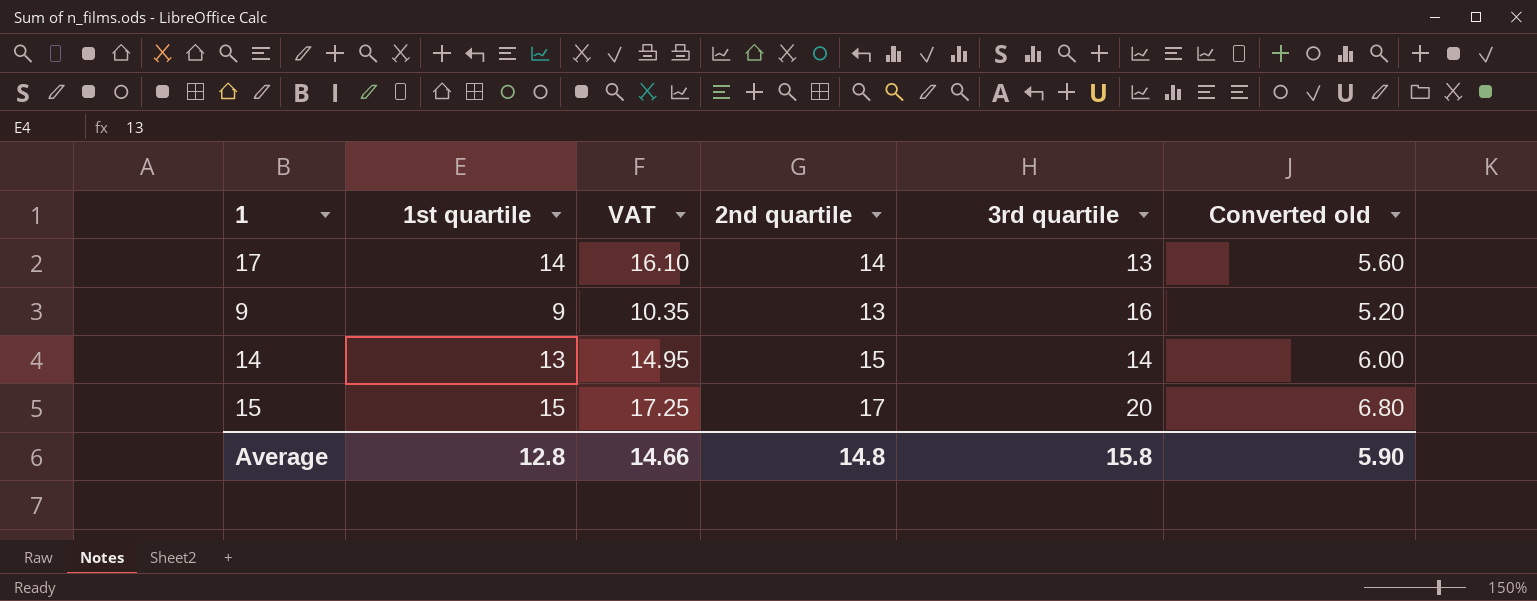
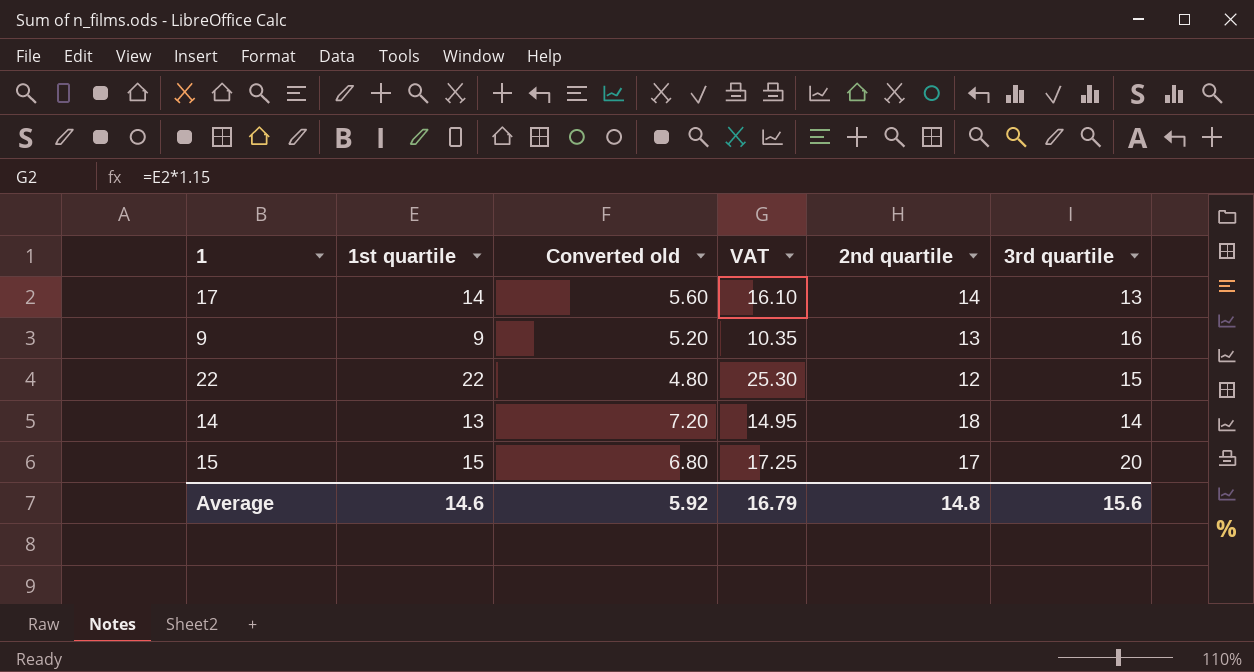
column Converted old | position: 6 -> 3
row 22: none -> 22 | 4.80 | 25.30 | 12 | 15
14 | Converted old: 6.00 -> 7.20
14 | 2nd quartile: 15 -> 18
Average | 1st quartile: 12.8 -> 14.6
Average | Converted old: 5.90 -> 5.92
Average | VAT: 14.66 -> 16.79
Average | 3rd quartile: 15.8 -> 15.6

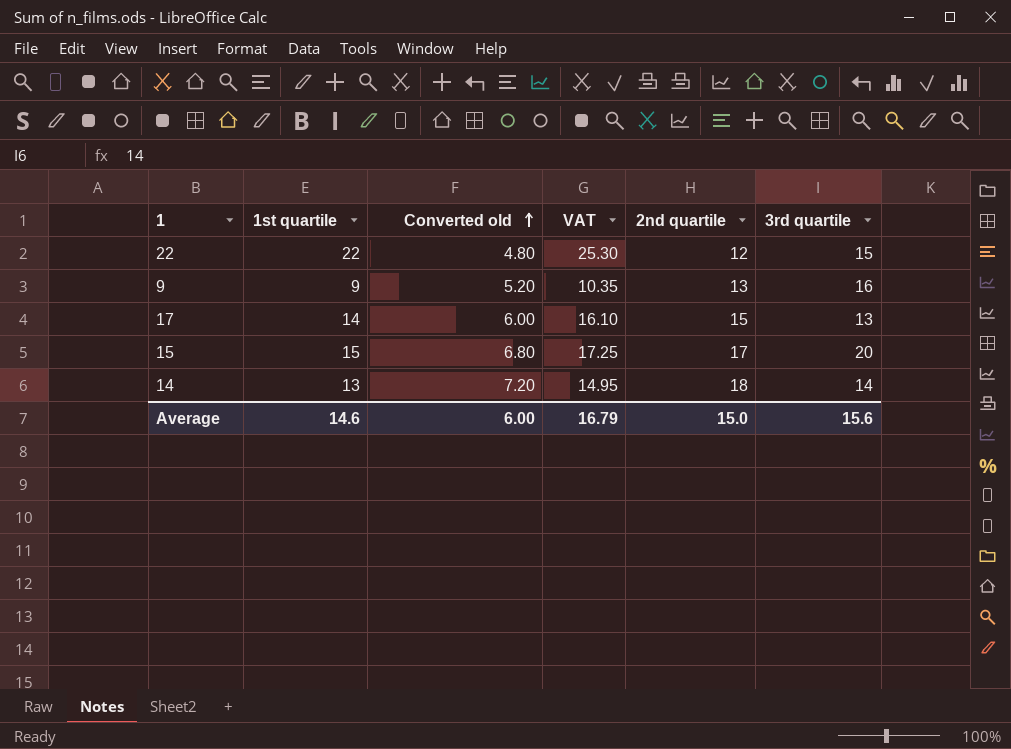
row order: none -> Converted old ascending
17 | Converted old: 5.60 -> 6.00
17 | 2nd quartile: 14 -> 15
Average | Converted old: 5.92 -> 6.00
Average | 2nd quartile: 14.8 -> 15.0

